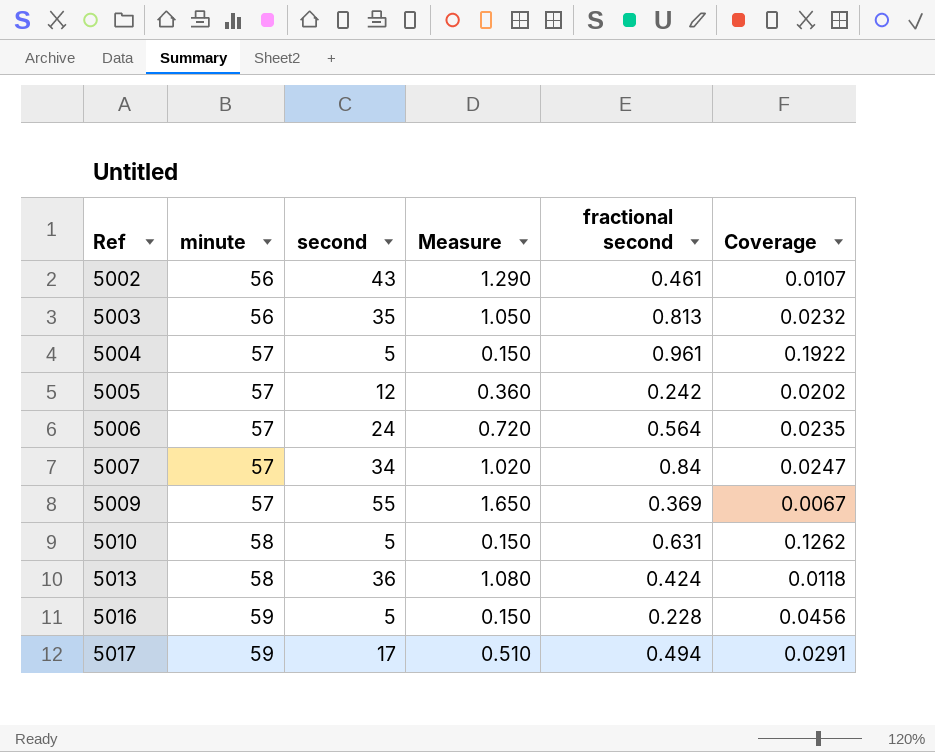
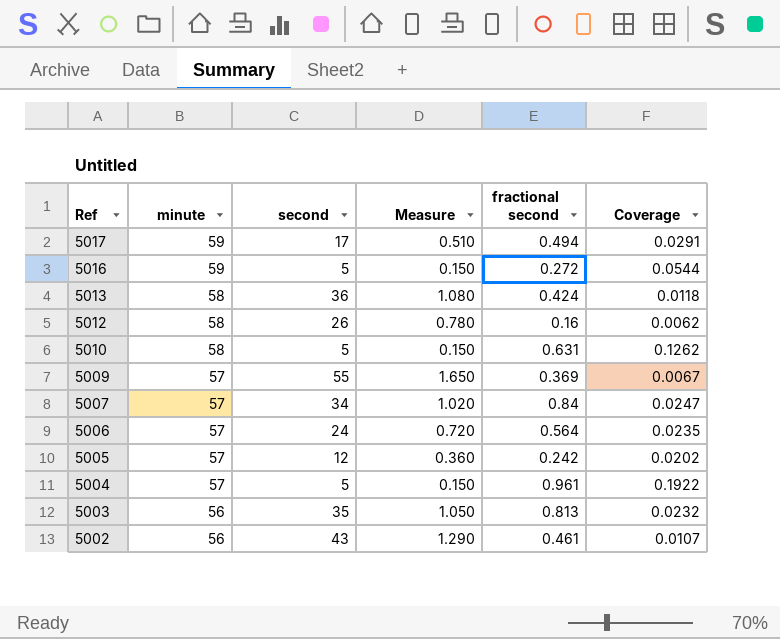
row order: Ref ascending -> Ref descending
5016 | fractional second: 0.228 -> 0.272
5016 | Coverage: 0.0456 -> 0.0544
row 5012: none -> 58 | 26 | 0.780 | 0.16 | 0.0062

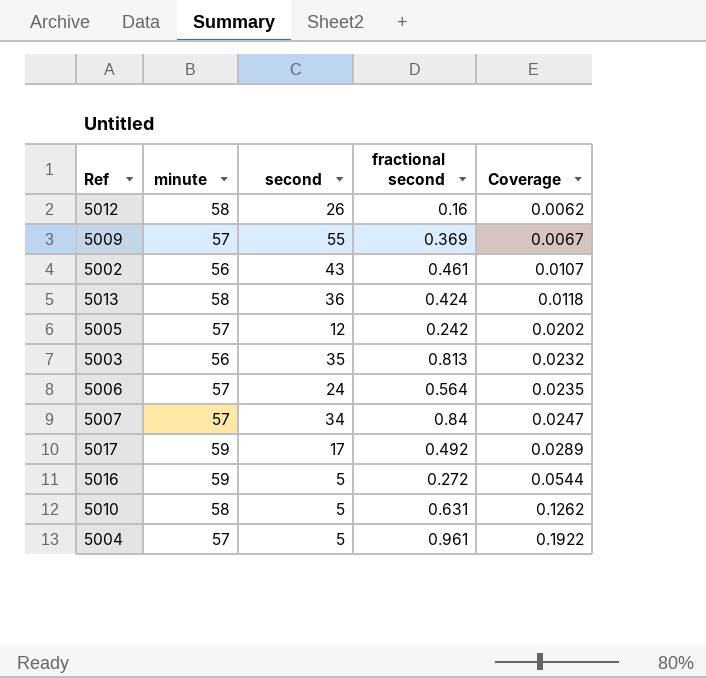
row order: Ref descending -> Coverage ascending
column Measure | formula: [second] * 0.03 -> none
5017 | fractional second: 0.494 -> 0.492
5017 | Coverage: 0.0291 -> 0.0289

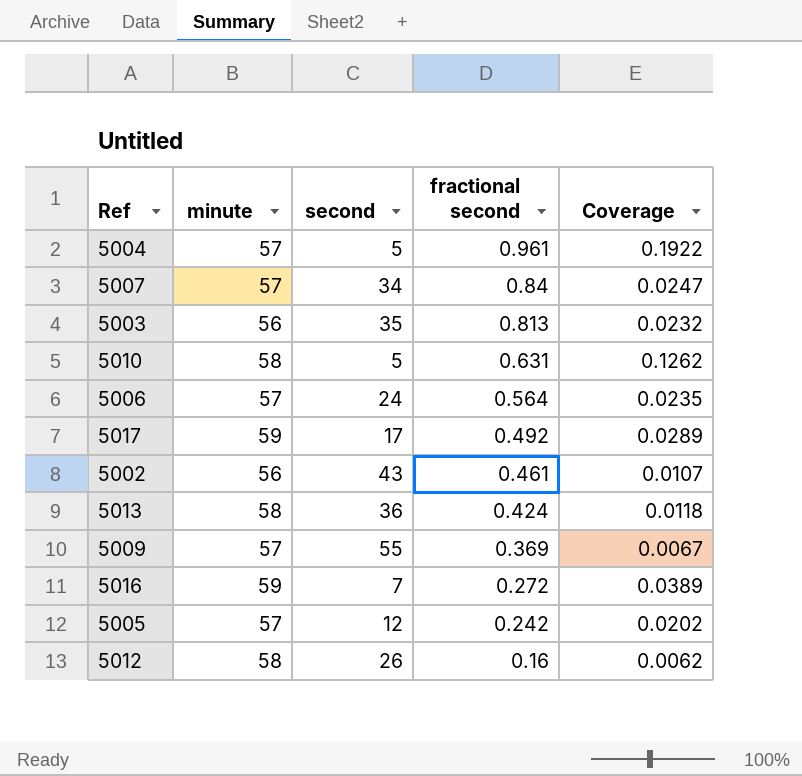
row order: Coverage ascending -> fractional second descending
5016 | second: 5 -> 7
5016 | Coverage: 0.0544 -> 0.0389

